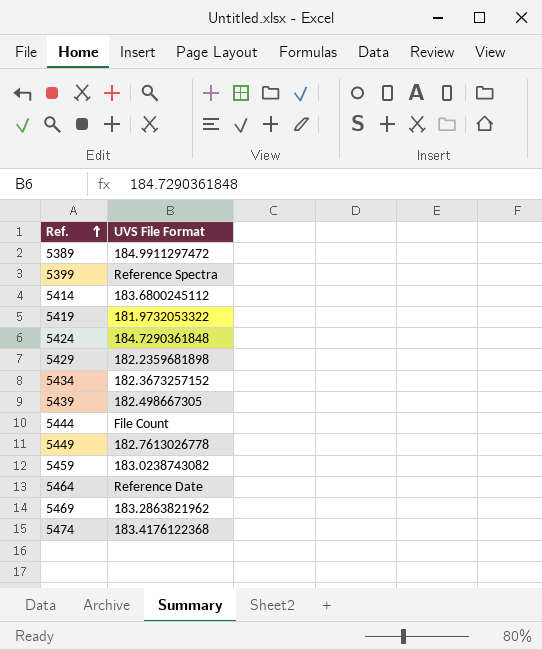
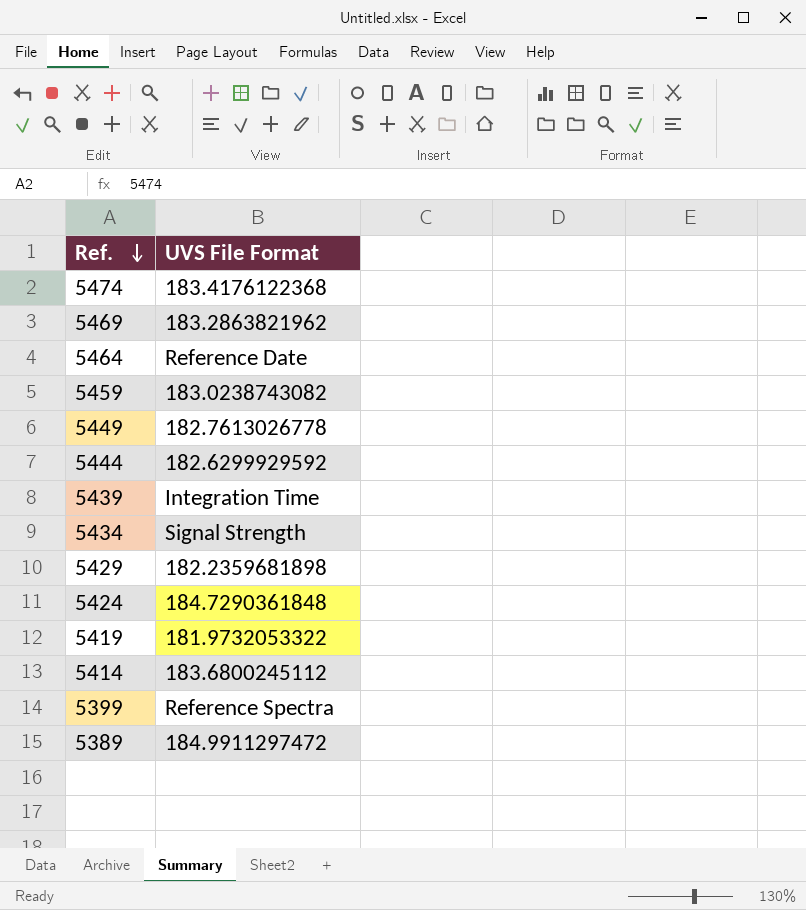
row order: Ref. ascending -> Ref. descending
5444 | UVS File Format: File Count -> 182.6299929592
5439 | UVS File Format: 182.498667305 -> Integration Time
5434 | UVS File Format: 182.3673257152 -> Signal Strength

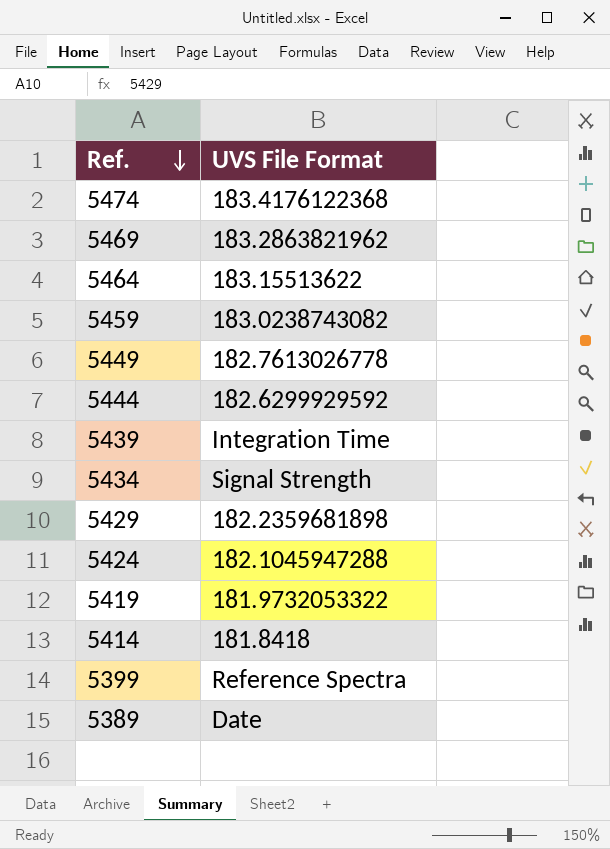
5464 | UVS File Format: Reference Date -> 183.15513622
5424 | UVS File Format: 184.7290361848 -> 182.1045947288
5414 | UVS File Format: 183.6800245112 -> 181.8418
5389 | UVS File Format: 184.9911297472 -> Date

